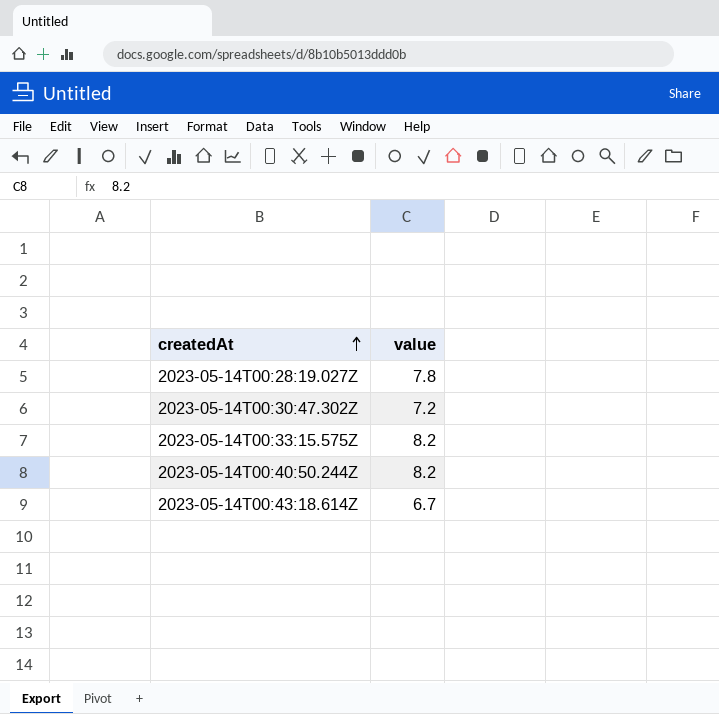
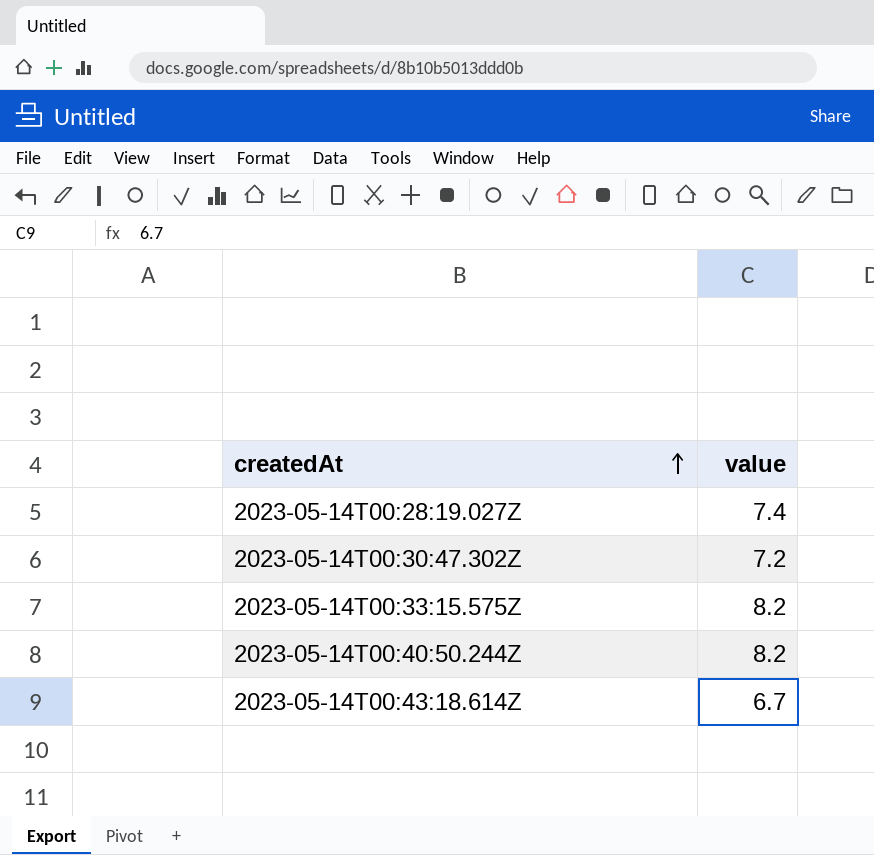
2023-05-14T00:28:19.027Z | value: 7.8 -> 7.4

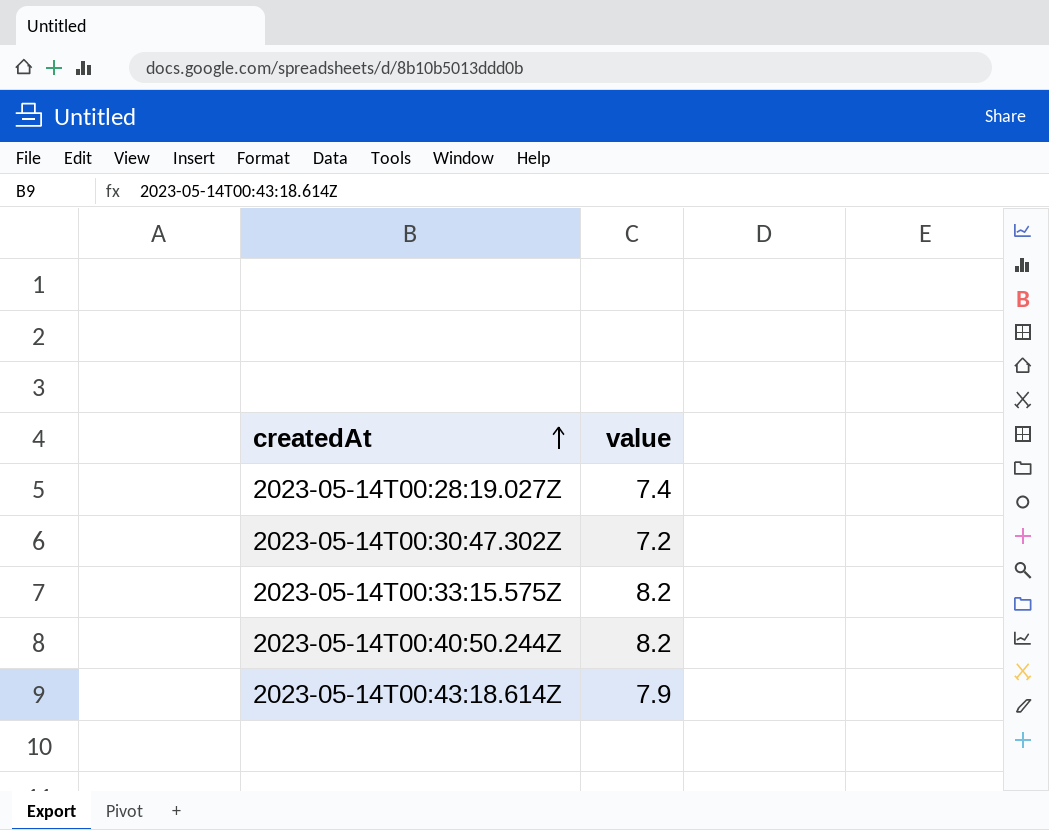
2023-05-14T00:43:18.614Z | value: 6.7 -> 7.9

